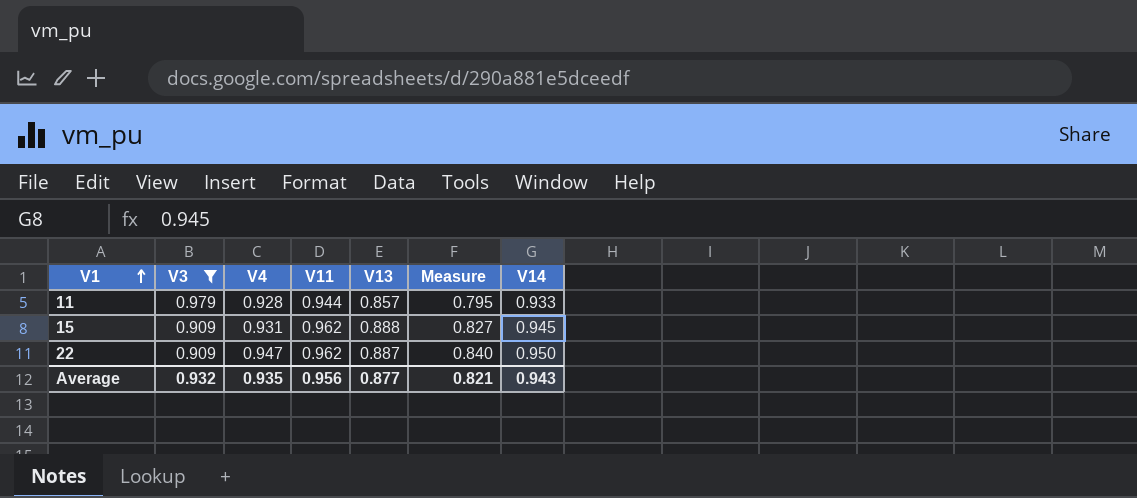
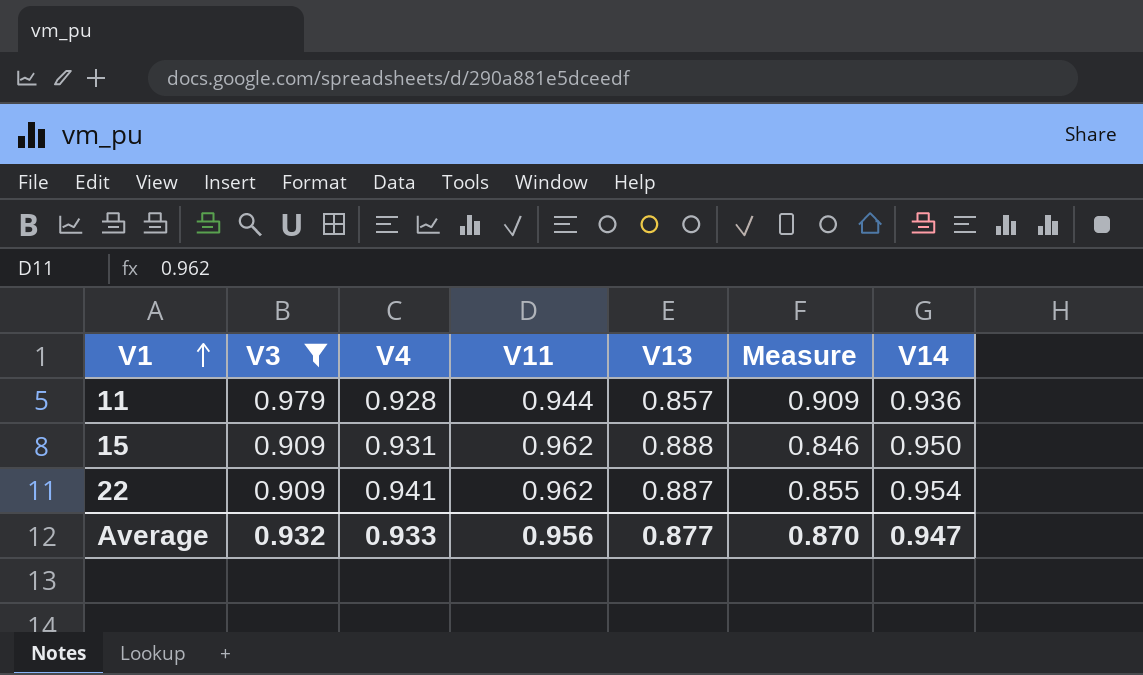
column Measure | formula: [V4] * [V13] -> [V3] * [V4]
11 | V14: 0.933 -> 0.936
15 | V14: 0.945 -> 0.950
22 | V4: 0.947 -> 0.941
22 | V14: 0.950 -> 0.954
Average | V4: 0.935 -> 0.933
Average | Measure: 0.821 -> 0.870
Average | V14: 0.943 -> 0.947

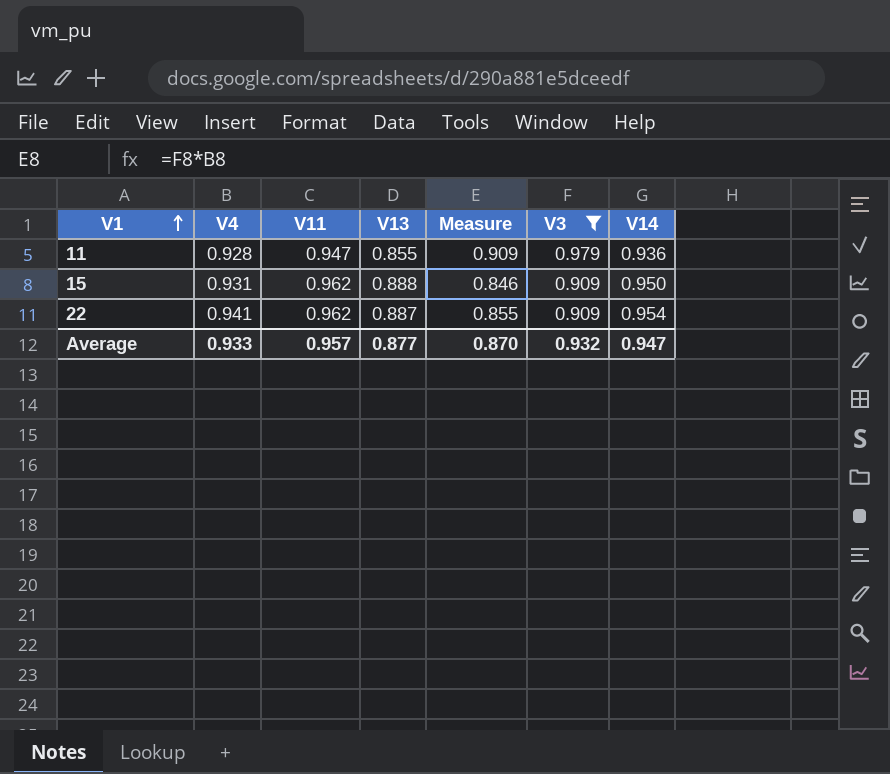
column V3 | position: 2 -> 6
11 | V11: 0.944 -> 0.947
11 | V13: 0.857 -> 0.855
Average | V11: 0.956 -> 0.957

